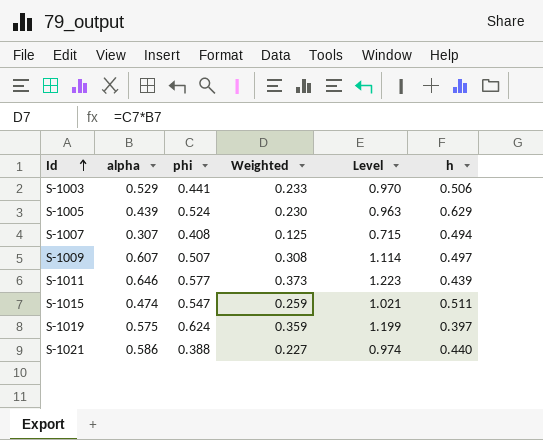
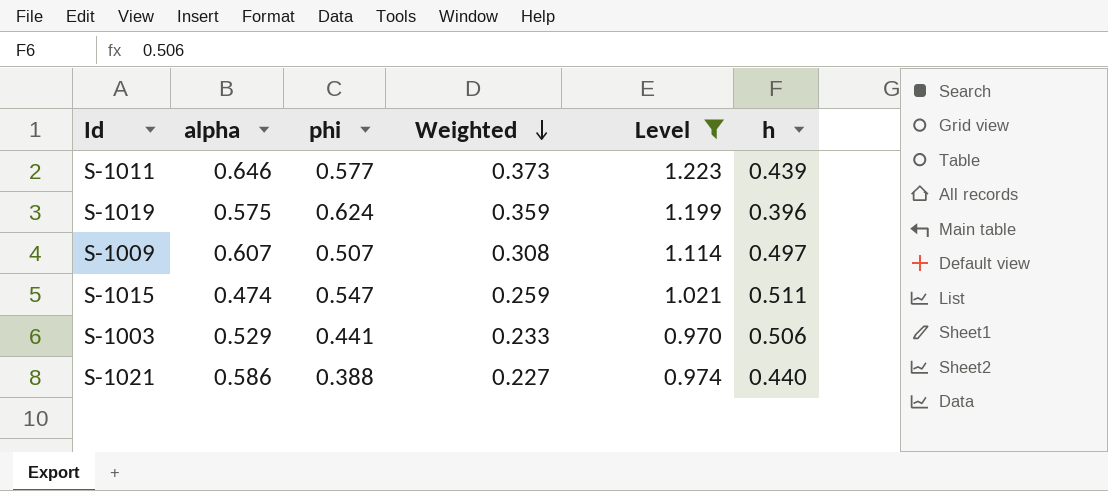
filter: none -> Level >= 0.970
row order: Id ascending -> Weighted descending
S-1019 | h: 0.397 -> 0.396

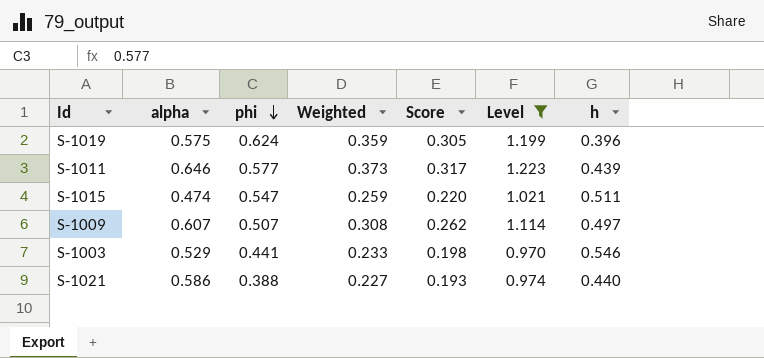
row order: Weighted descending -> phi descending
column Score | formula: none -> [Weighted] * 0.85
S-1003 | h: 0.506 -> 0.546

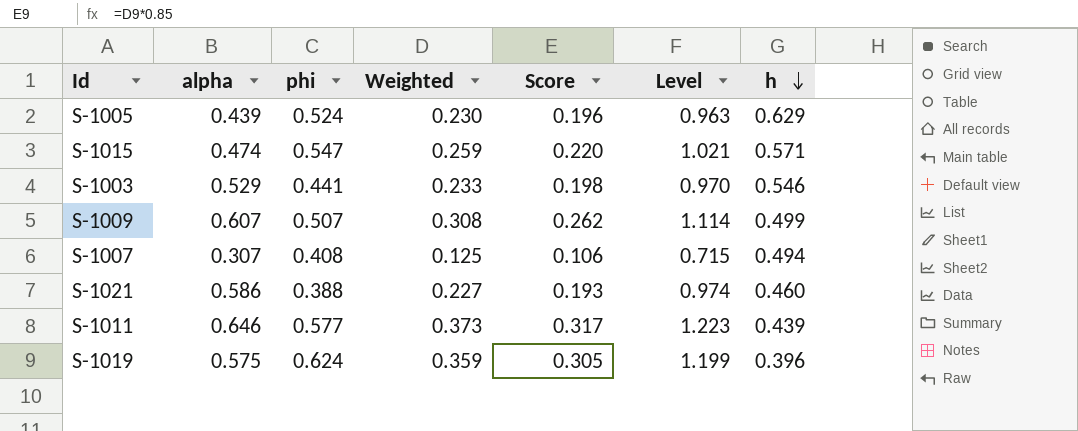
filter: Level >= 0.970 -> none
row order: phi descending -> h descending
S-1015 | h: 0.511 -> 0.571
S-1009 | h: 0.497 -> 0.499
S-1021 | h: 0.440 -> 0.460

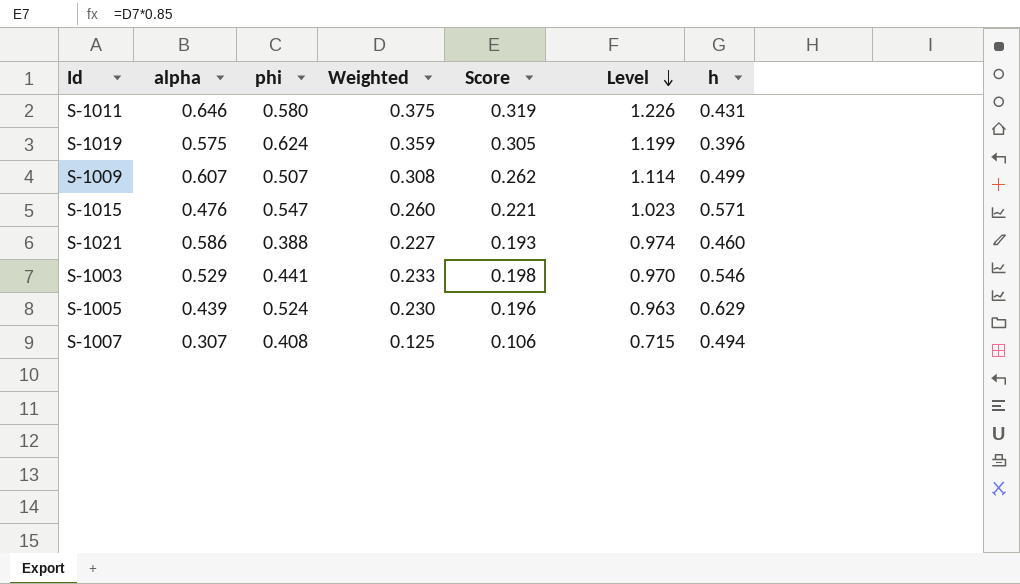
row order: h descending -> Level descending
S-1011 | phi: 0.577 -> 0.580
S-1011 | Weighted: 0.373 -> 0.375
S-1011 | Score: 0.317 -> 0.319
S-1011 | Level: 1.223 -> 1.226
S-1011 | h: 0.439 -> 0.431
S-1015 | alpha: 0.474 -> 0.476
S-1015 | Weighted: 0.259 -> 0.260
S-1015 | Score: 0.220 -> 0.221
S-1015 | Level: 1.021 -> 1.023

